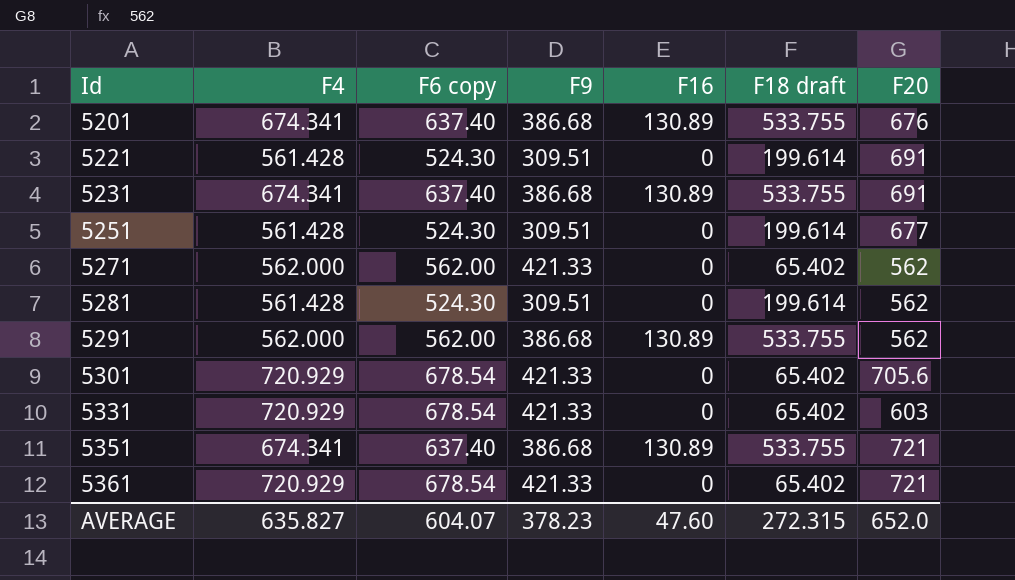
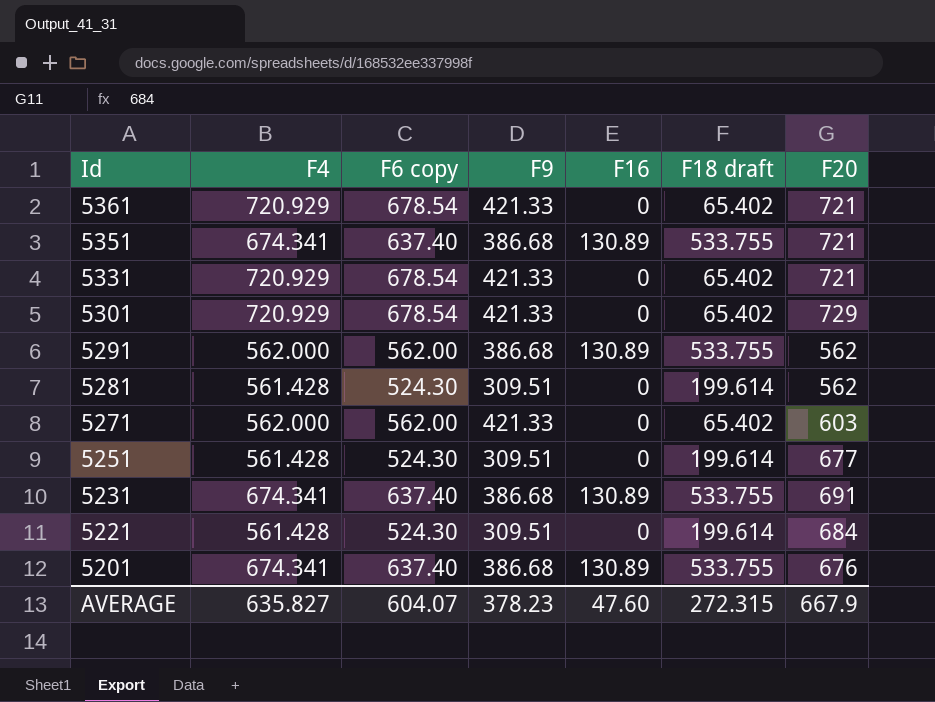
row order: Id ascending -> Id descending
5331 | F20: 603 -> 721
5301 | F20: 705.6 -> 729
5271 | F20: 562 -> 603
5221 | F20: 691 -> 684
AVERAGE | F20: 652.0 -> 667.9

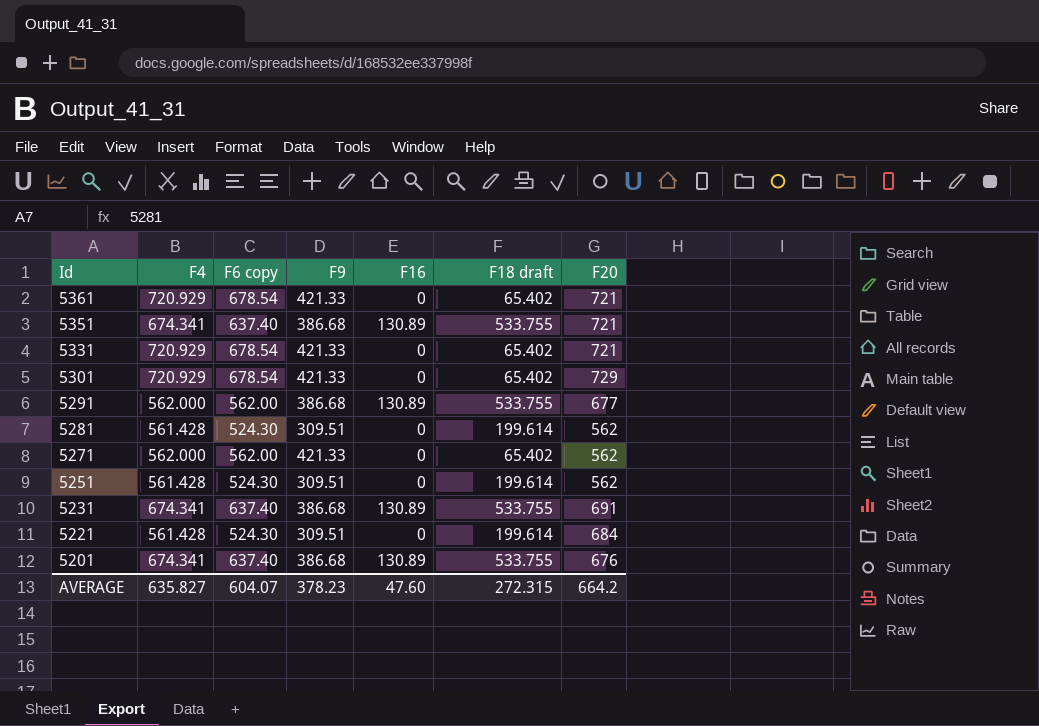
5291 | F20: 562 -> 677
5271 | F20: 603 -> 562
5251 | F20: 677 -> 562
AVERAGE | F20: 667.9 -> 664.2

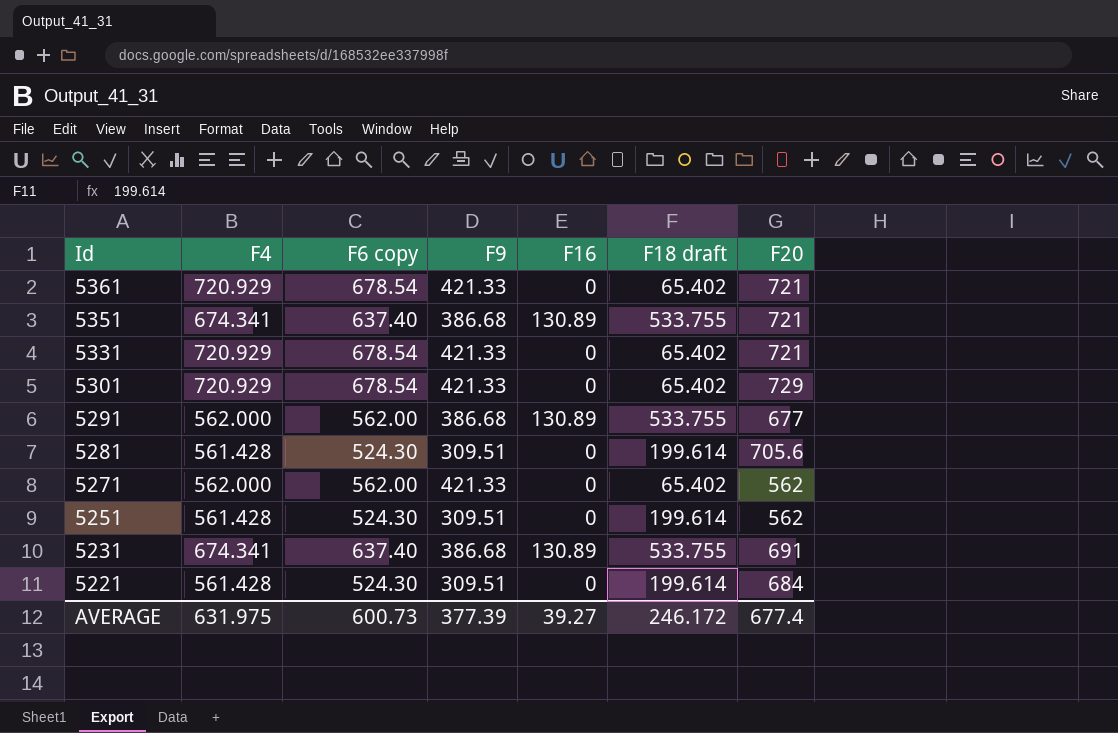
row 5201: 674.341 | 637.40 | 386.68 | 130.89 | 533.755 | 676 -> none
5281 | F20: 562 -> 705.6
AVERAGE | F4: 635.827 -> 631.975
AVERAGE | F6 copy: 604.07 -> 600.73
AVERAGE | F9: 378.23 -> 377.39
AVERAGE | F16: 47.60 -> 39.27
AVERAGE | F18 draft: 272.315 -> 246.172
AVERAGE | F20: 664.2 -> 677.4

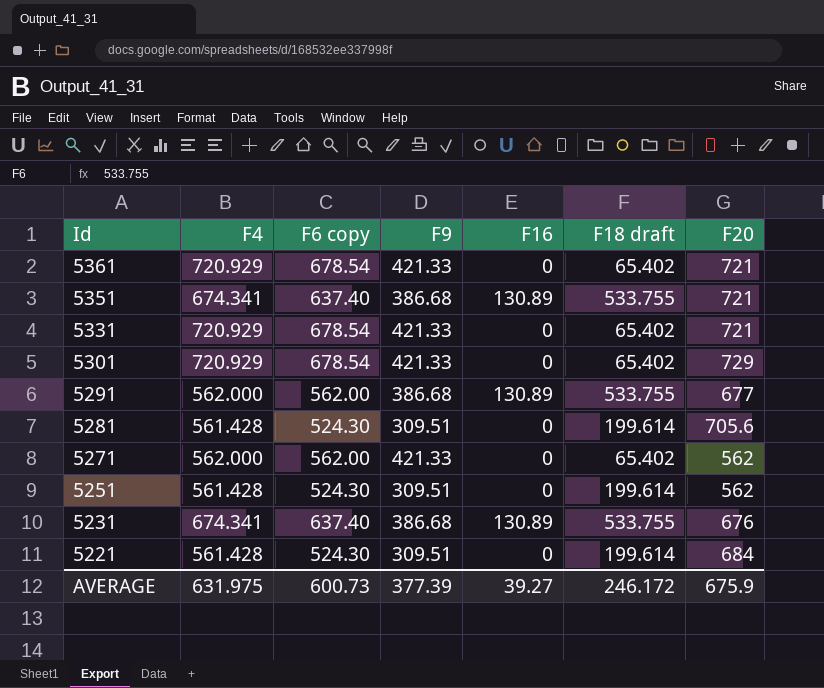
5231 | F20: 691 -> 676
AVERAGE | F20: 677.4 -> 675.9

